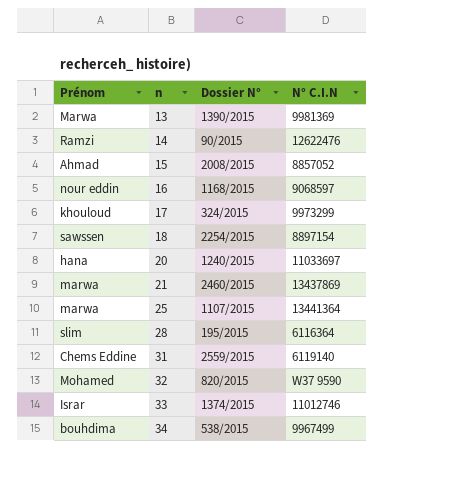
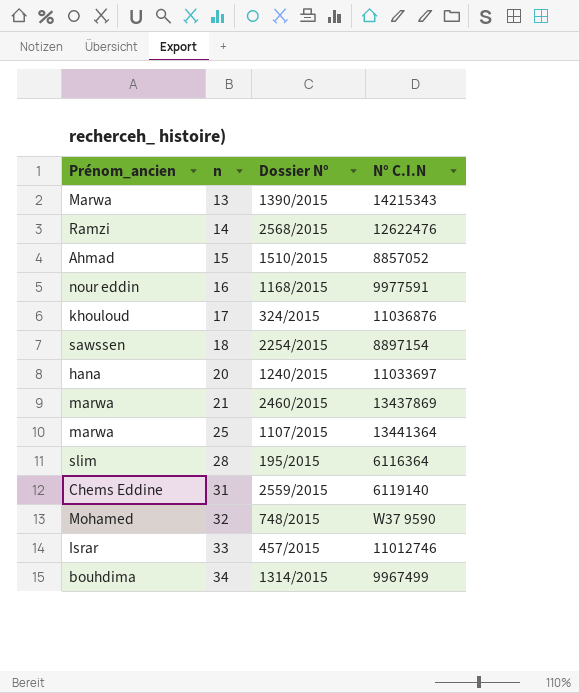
column name: Prénom -> Prénom_ancien
13 | N° C.I.N: 9981369 -> 14215343
14 | Dossier N°: 90/2015 -> 2568/2015
15 | Dossier N°: 2008/2015 -> 1510/2015
16 | N° C.I.N: 9068597 -> 9977591
17 | N° C.I.N: 9973299 -> 11036876
32 | Dossier N°: 820/2015 -> 748/2015
33 | Dossier N°: 1374/2015 -> 457/2015
34 | Dossier N°: 538/2015 -> 1314/2015

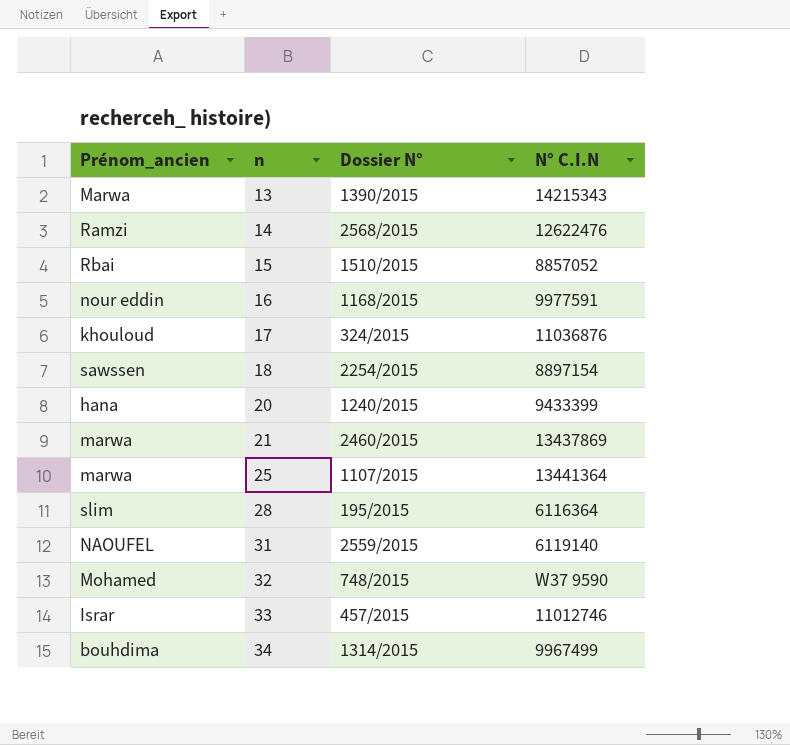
15 | Prénom_ancien: Ahmad -> Rbai
20 | N° C.I.N: 11033697 -> 9433399
31 | Prénom_ancien: Chems Eddine -> NAOUFEL

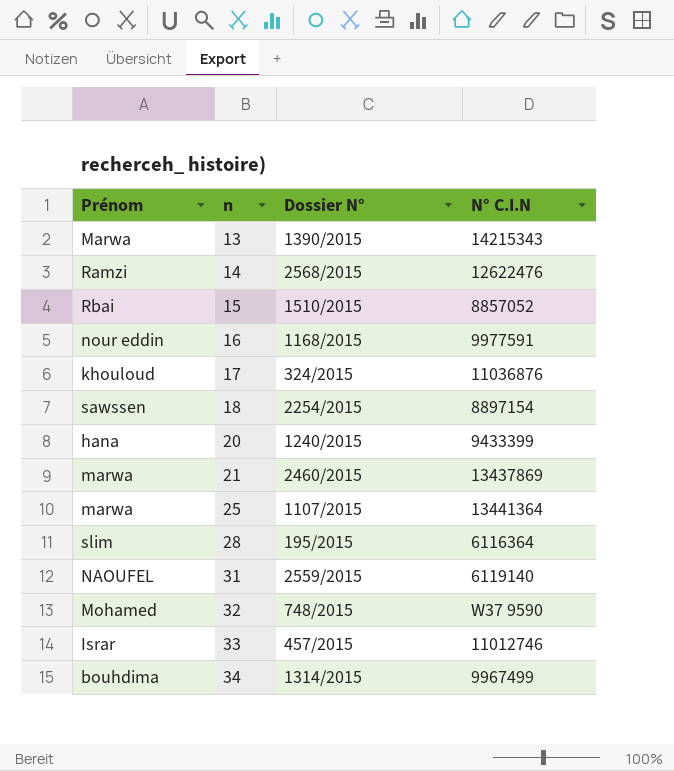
column name: Prénom_ancien -> Prénom

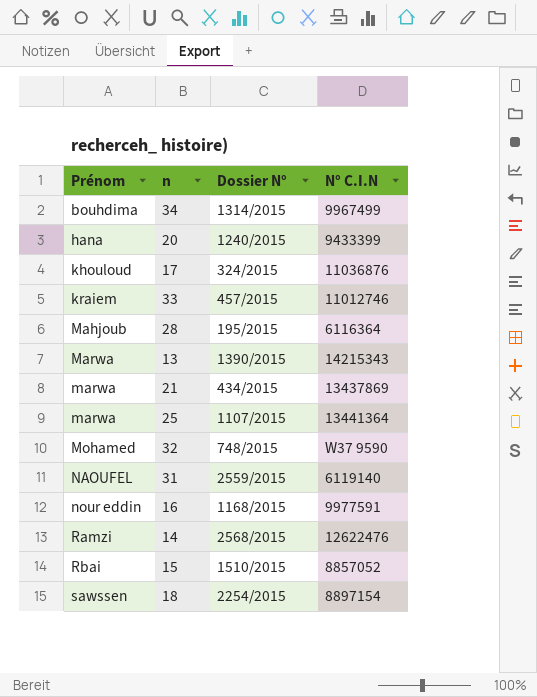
row order: n ascending -> Prénom ascending
33 | Prénom: Israr -> kraiem
28 | Prénom: slim -> Mahjoub
21 | Dossier N°: 2460/2015 -> 434/2015

